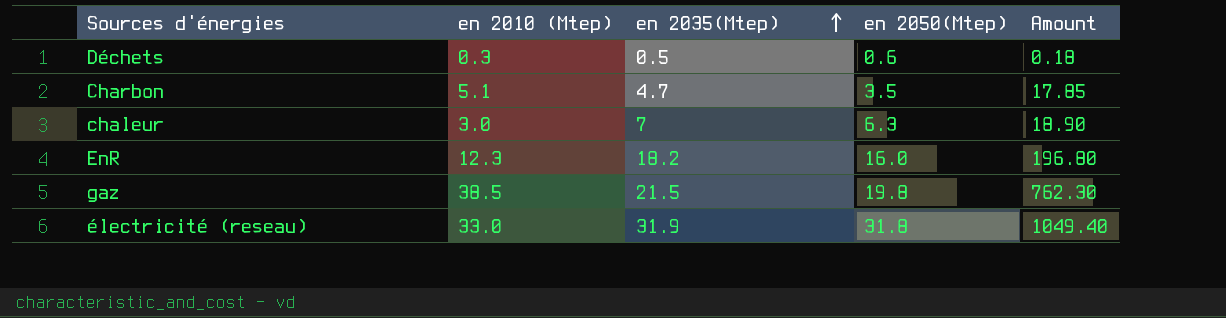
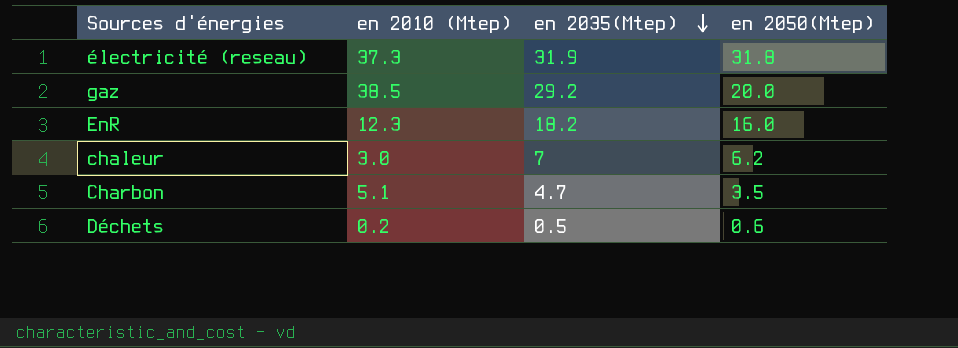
row order: en 2035(Mtep) ascending -> en 2035(Mtep) descending
column Amount | formula: [en 2010 (Mtep)] * [en 2050(Mtep)] -> none
électricité (reseau) | en 2010 (Mtep): 33.0 -> 37.3
gaz | en 2035(Mtep): 21.5 -> 29.2
gaz | en 2050(Mtep): 19.8 -> 20.0
chaleur | en 2050(Mtep): 6.3 -> 6.2
Déchets | en 2010 (Mtep): 0.3 -> 0.2

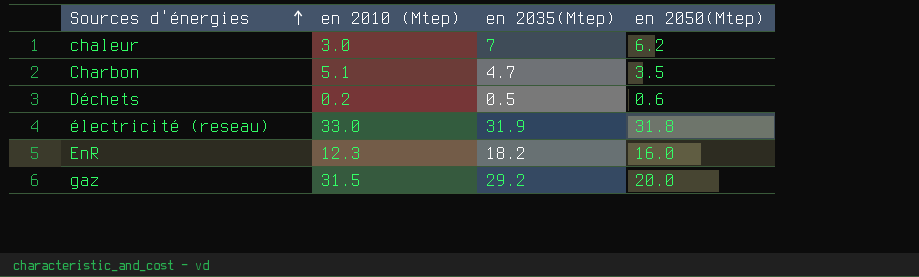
row order: en 2035(Mtep) descending -> Sources d'énergies ascending
électricité (reseau) | en 2010 (Mtep): 37.3 -> 33.0
gaz | en 2010 (Mtep): 38.5 -> 31.5

